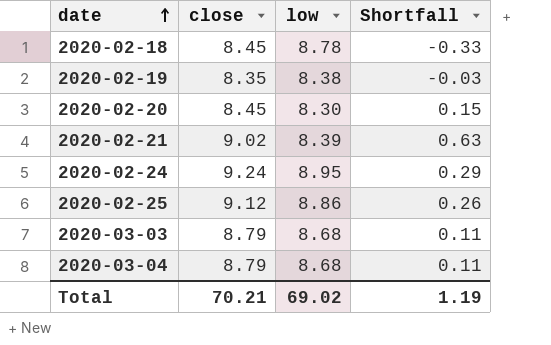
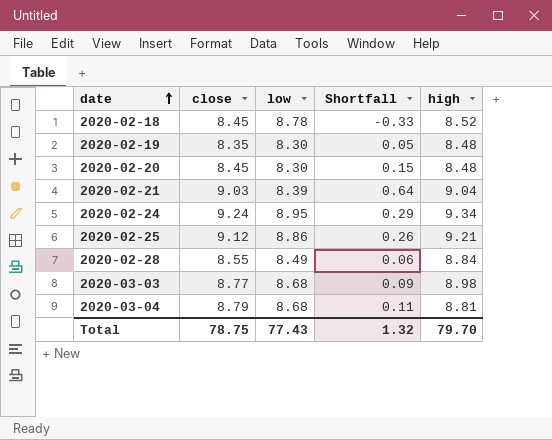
column high | position: none -> 5
2020-02-19 | low: 8.38 -> 8.30
2020-02-19 | Shortfall: -0.03 -> 0.05
2020-02-21 | close: 9.02 -> 9.03
2020-02-21 | Shortfall: 0.63 -> 0.64
row 2020-02-28: none -> 8.55 | 8.49 | 0.06 | 8.84
2020-03-03 | close: 8.79 -> 8.77
2020-03-03 | Shortfall: 0.11 -> 0.09
Total | close: 70.21 -> 78.75
Total | low: 69.02 -> 77.43
Total | Shortfall: 1.19 -> 1.32

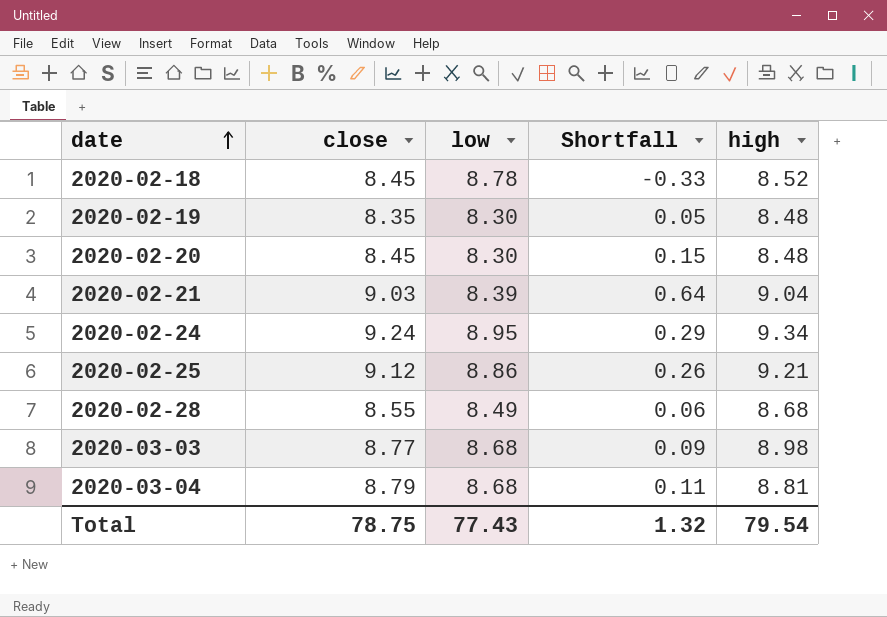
2020-02-28 | high: 8.84 -> 8.68
Total | high: 79.70 -> 79.54

